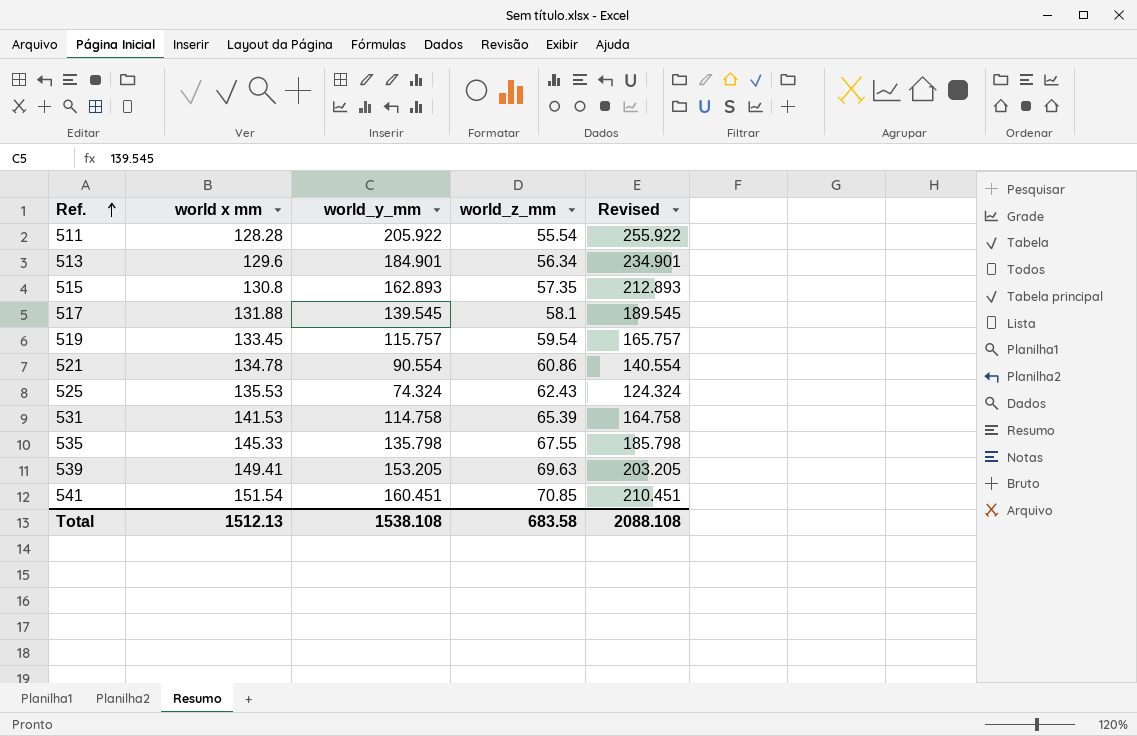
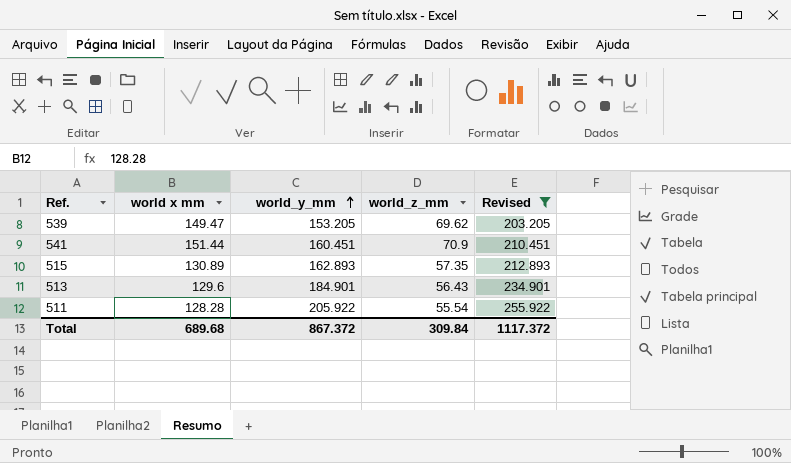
filter: none -> Revised >= 203.205
row order: Ref. ascending -> world_y_mm ascending
539 | world x mm: 149.41 -> 149.47
539 | world_z_mm: 69.63 -> 69.62
541 | world x mm: 151.54 -> 151.44
541 | world_z_mm: 70.85 -> 70.9
515 | world x mm: 130.8 -> 130.89
513 | world_z_mm: 56.34 -> 56.43
Total | world x mm: 1512.13 -> 689.68
Total | world_y_mm: 1538.108 -> 867.372
Total | world_z_mm: 683.58 -> 309.84
Total | Revised: 2088.108 -> 1117.372

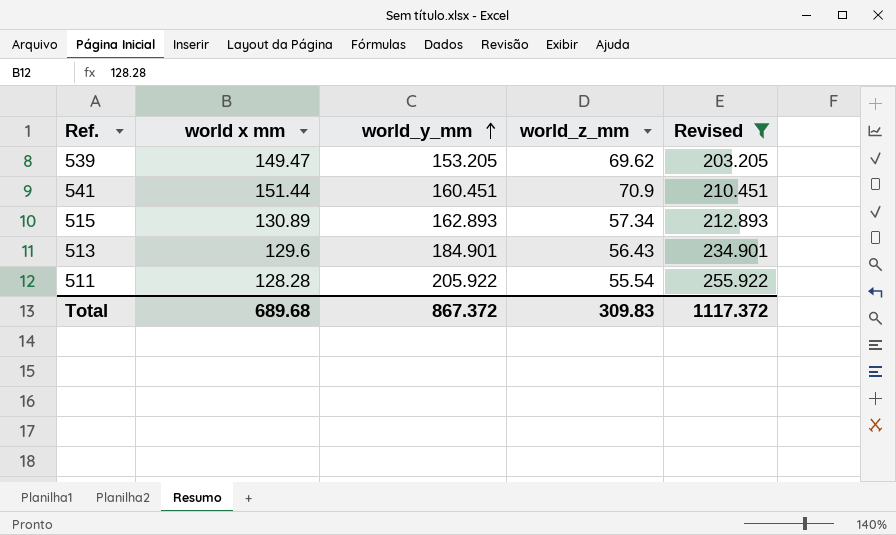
515 | world_z_mm: 57.35 -> 57.34
Total | world_z_mm: 309.84 -> 309.83

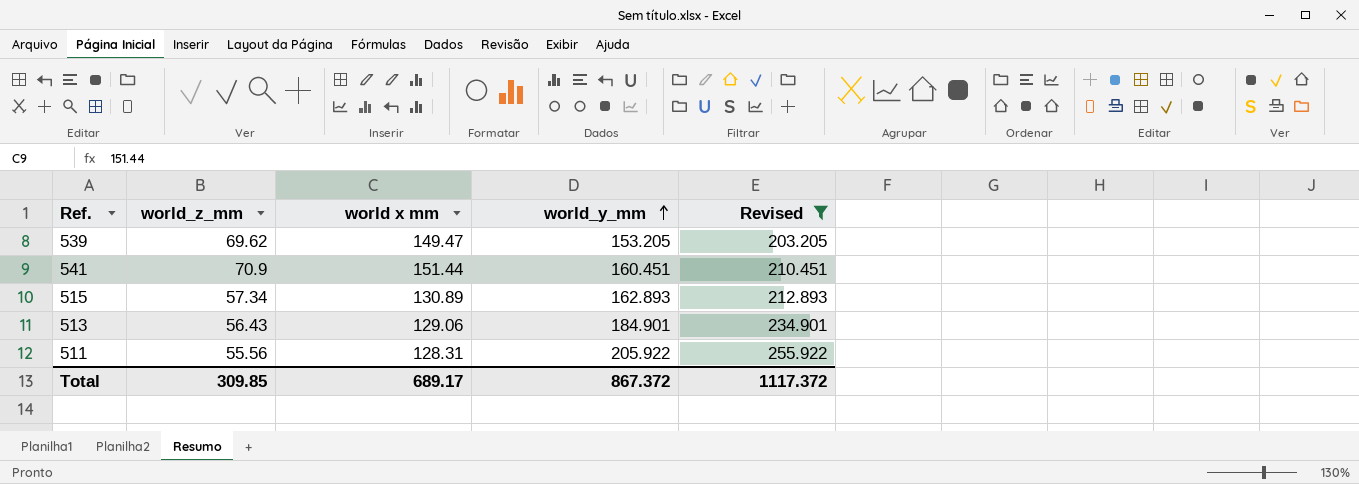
column world_z_mm | position: 4 -> 2
513 | world x mm: 129.6 -> 129.06
511 | world_z_mm: 55.54 -> 55.56
511 | world x mm: 128.28 -> 128.31
Total | world_z_mm: 309.83 -> 309.85
Total | world x mm: 689.68 -> 689.17

